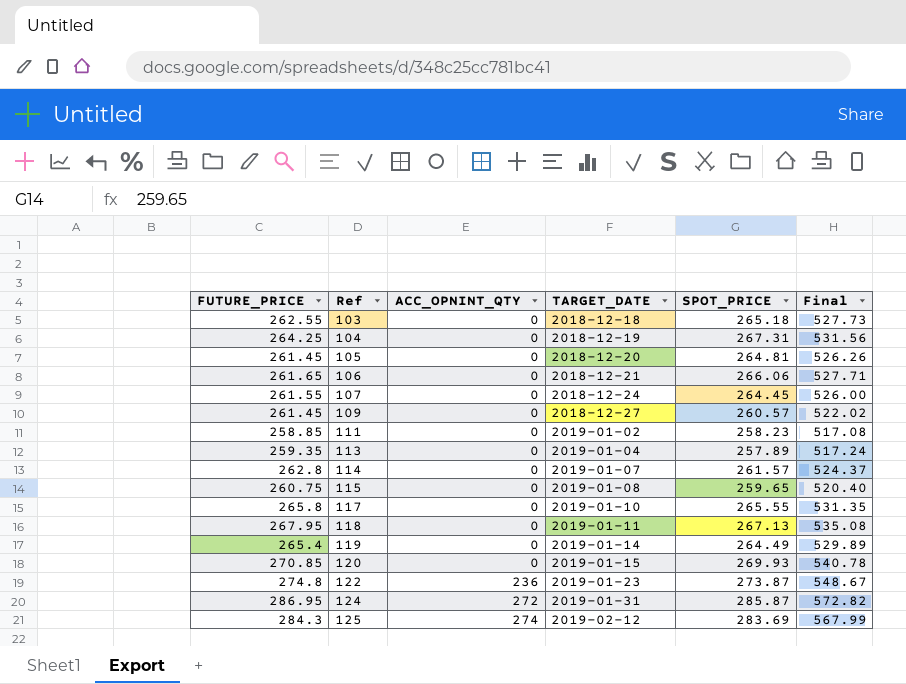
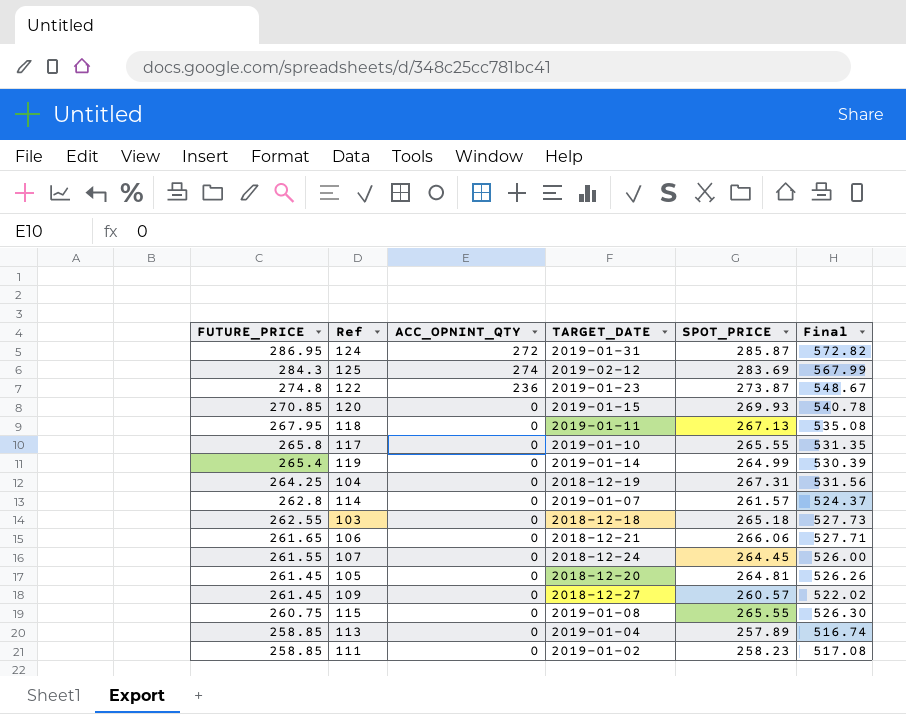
row order: Ref ascending -> FUTURE_PRICE descending
119 | SPOT_PRICE: 264.49 -> 264.99
119 | Final: 529.89 -> 530.39
115 | SPOT_PRICE: 259.65 -> 265.55
115 | Final: 520.40 -> 526.30
113 | FUTURE_PRICE: 259.35 -> 258.85
113 | Final: 517.24 -> 516.74

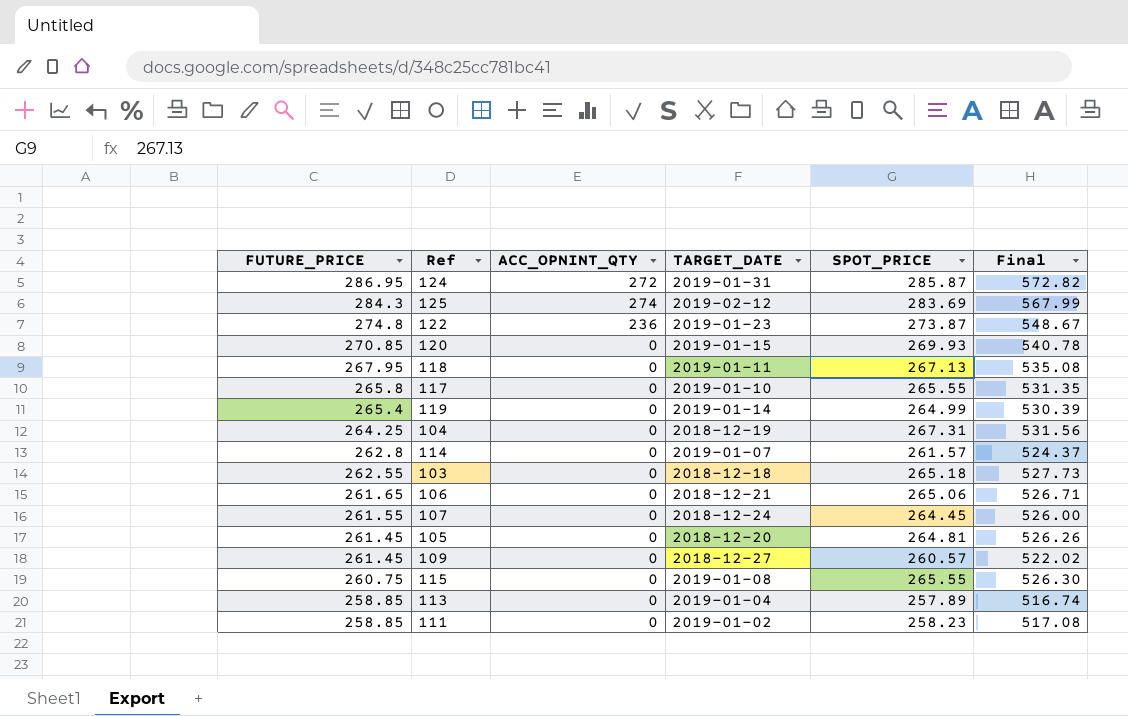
106 | SPOT_PRICE: 266.06 -> 265.06
106 | Final: 527.71 -> 526.71

